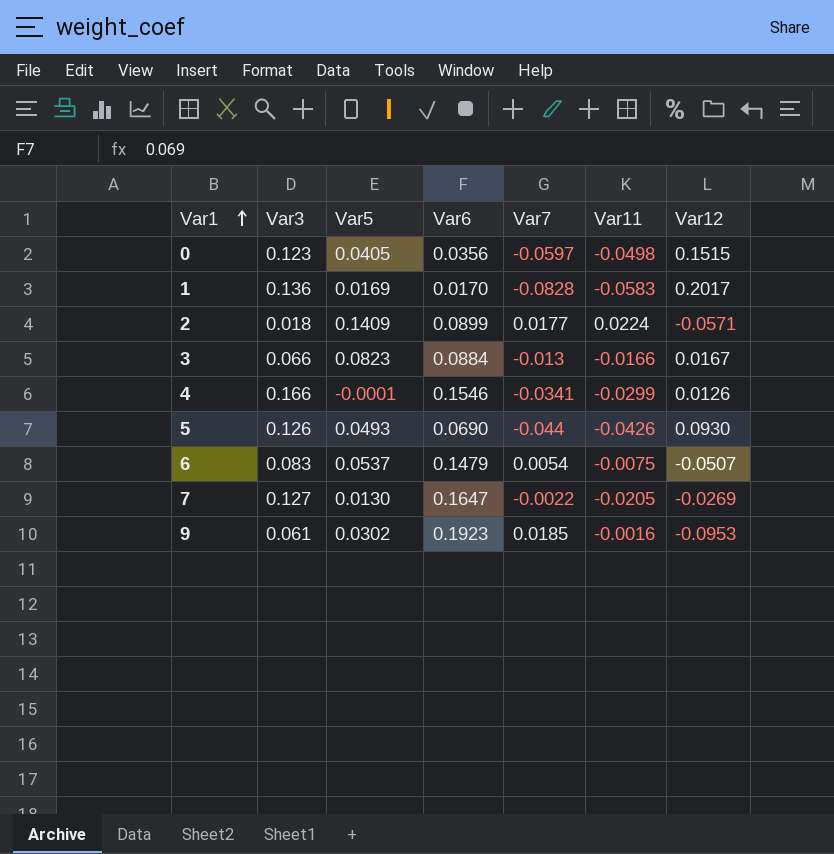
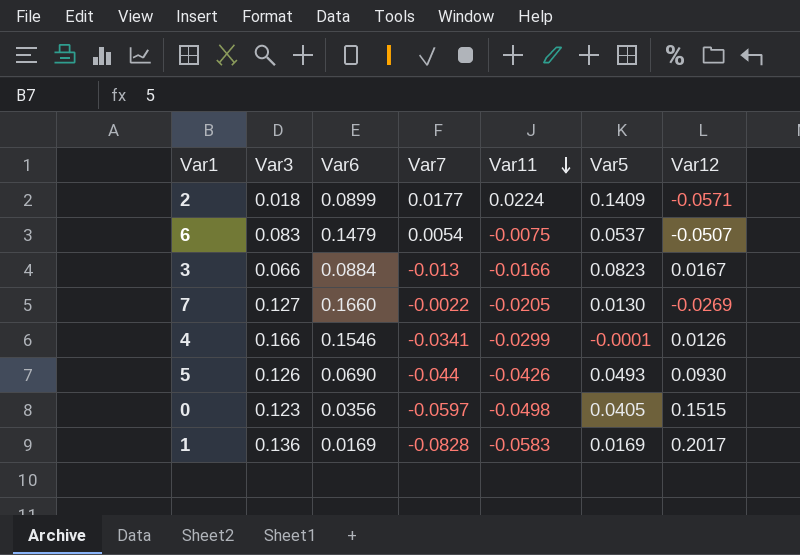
row order: Var1 ascending -> Var11 descending
column Var5 | position: 3 -> 6
row 9: 0.061 | 0.0302 | 0.1923 | 0.0185 | -0.0016 | -0.0953 -> none
7 | Var6: 0.1647 -> 0.1660
1 | Var6: 0.0170 -> 0.0169

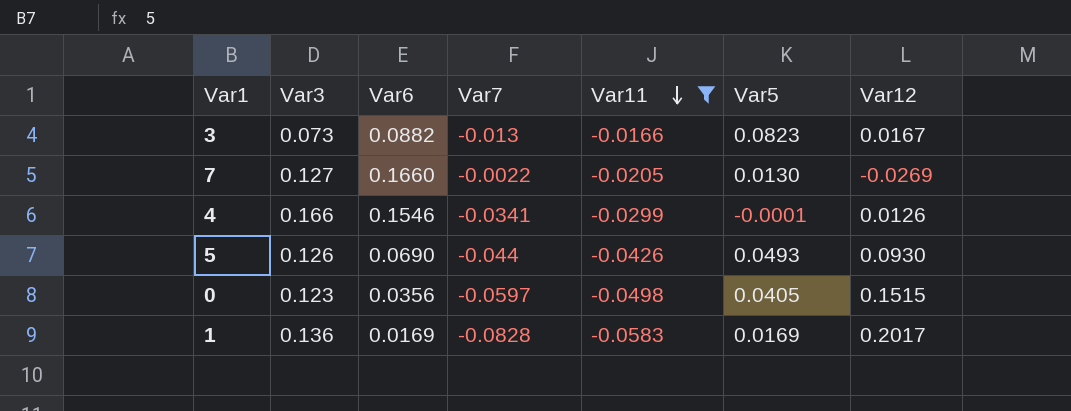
filter: none -> Var11 <= -0.0166
3 | Var3: 0.066 -> 0.073
3 | Var6: 0.0884 -> 0.0882

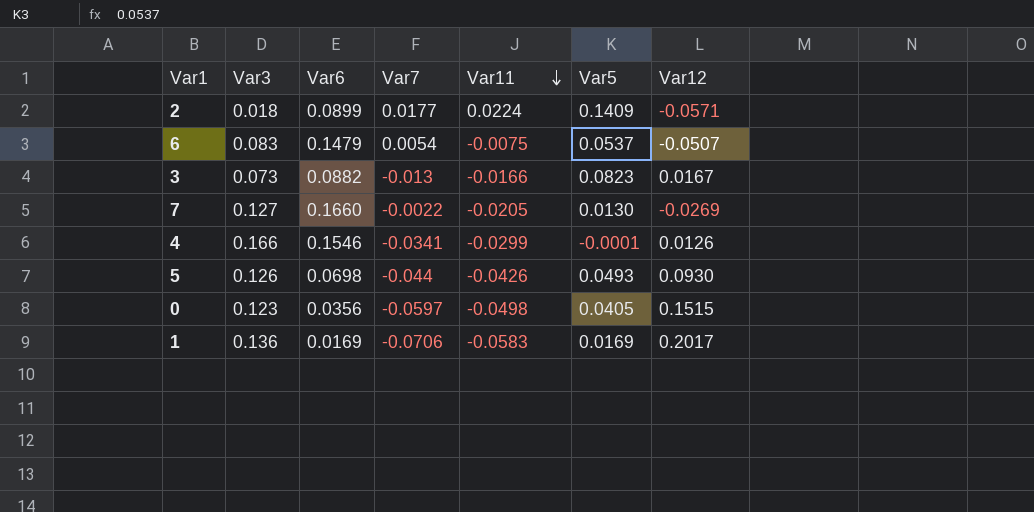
filter: Var11 <= -0.0166 -> none
5 | Var6: 0.0690 -> 0.0698
1 | Var7: -0.0828 -> -0.0706

